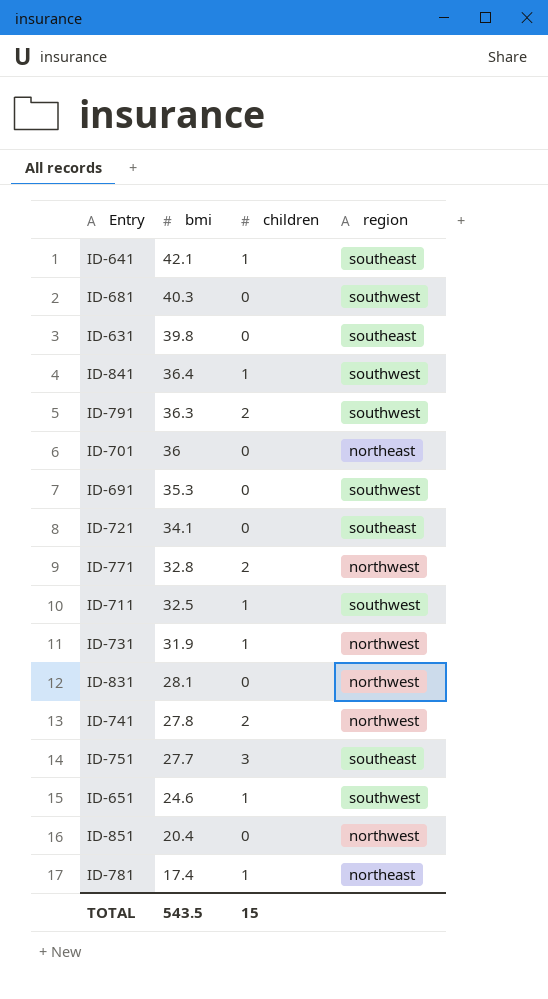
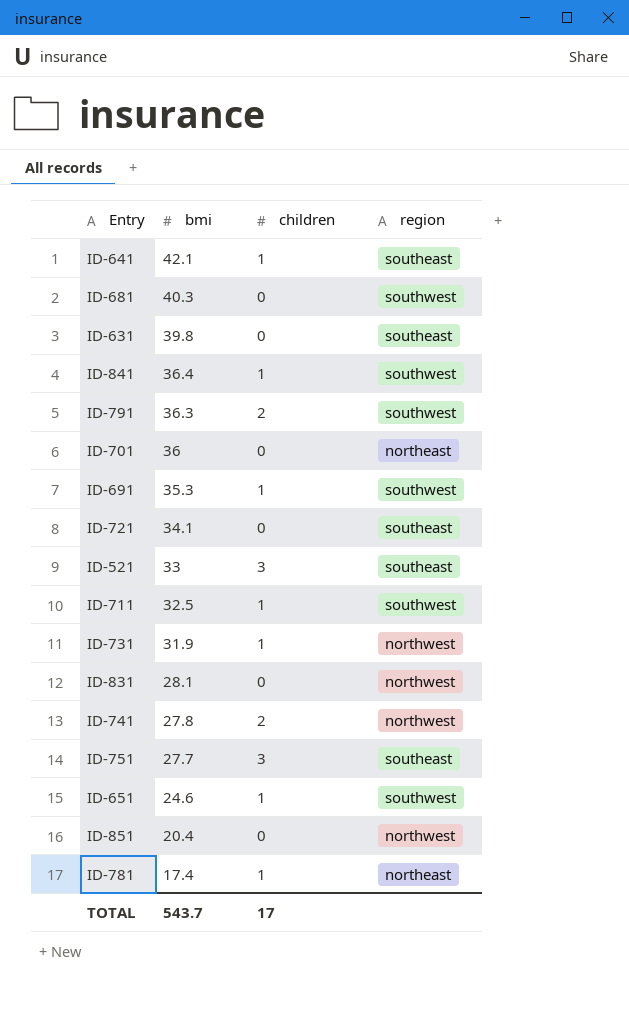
row ID-771: 32.8 | 2 | northwest -> none
ID-691 | children: 0 -> 1
row ID-521: none -> 33 | 3 | southeast
TOTAL | bmi: 543.5 -> 543.7
TOTAL | children: 15 -> 17

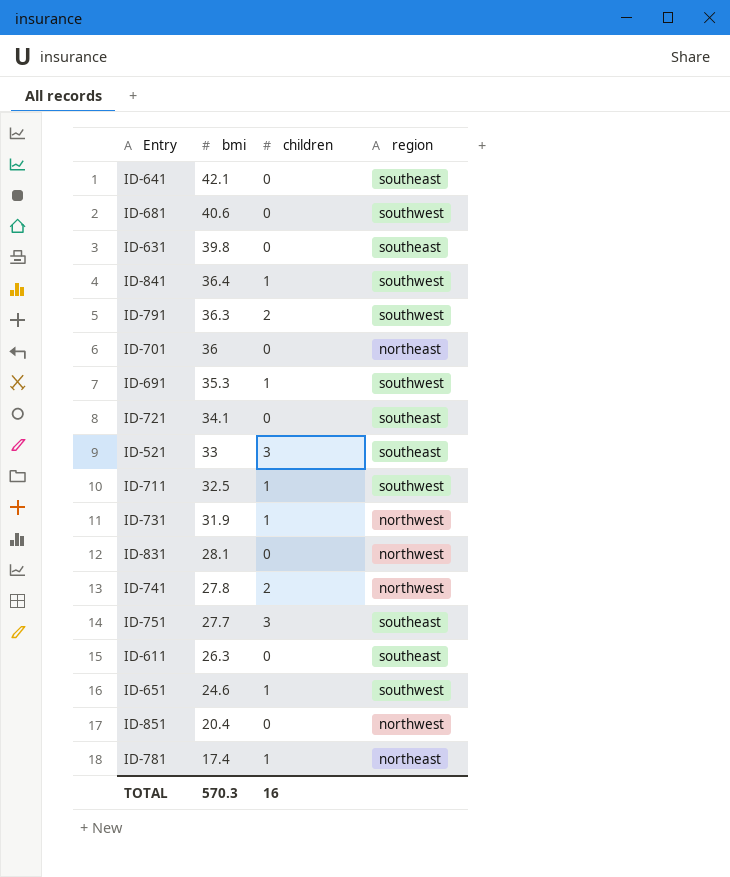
ID-641 | children: 1 -> 0
ID-681 | bmi: 40.3 -> 40.6
row ID-611: none -> 26.3 | 0 | southeast
TOTAL | bmi: 543.7 -> 570.3
TOTAL | children: 17 -> 16

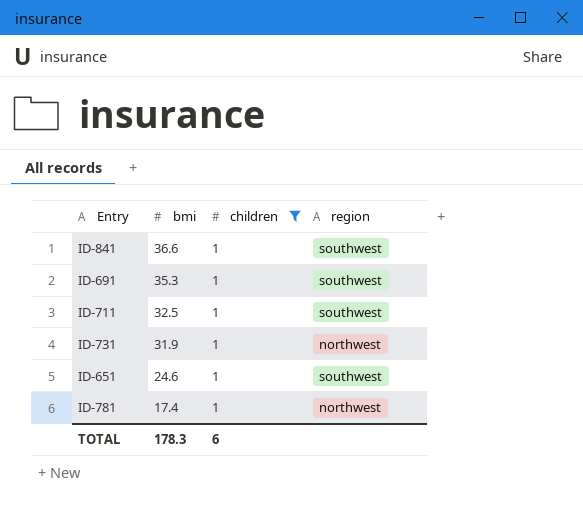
filter: none -> children = 1
ID-841 | bmi: 36.4 -> 36.6
ID-781 | region: northeast -> northwest
TOTAL | bmi: 570.3 -> 178.3
TOTAL | children: 16 -> 6

